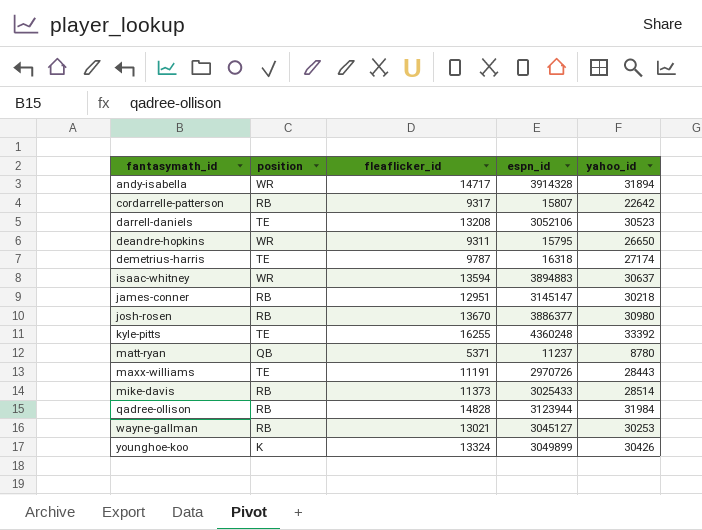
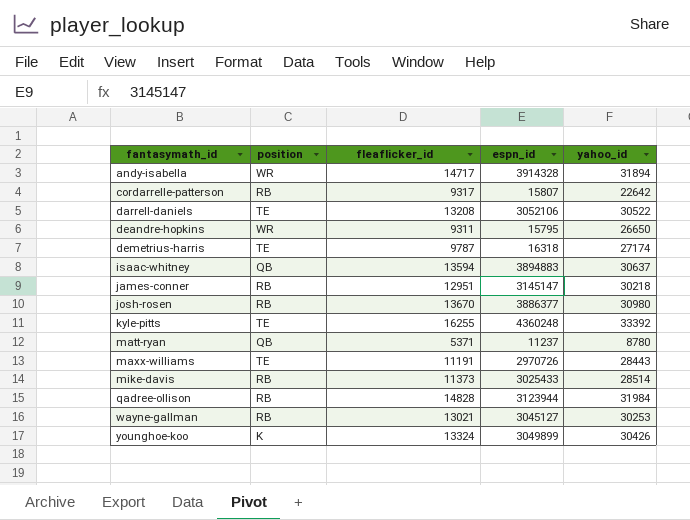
darrell-daniels | yahoo_id: 30523 -> 30522
isaac-whitney | position: WR -> QB

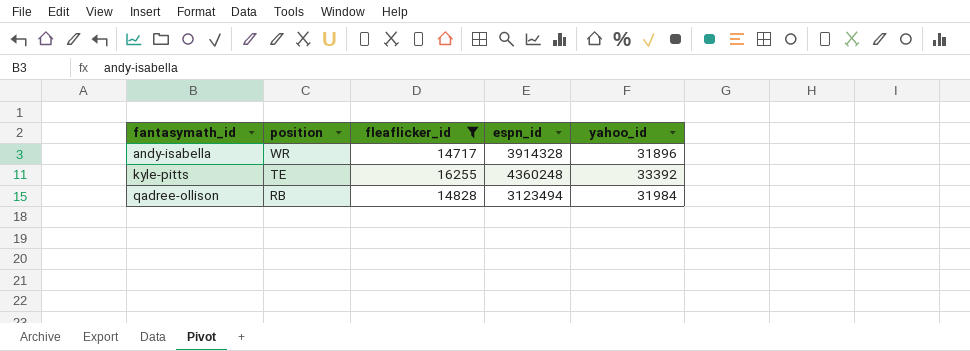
filter: none -> fleaflicker_id >= 14717
andy-isabella | yahoo_id: 31894 -> 31896
qadree-ollison | espn_id: 3123944 -> 3123494

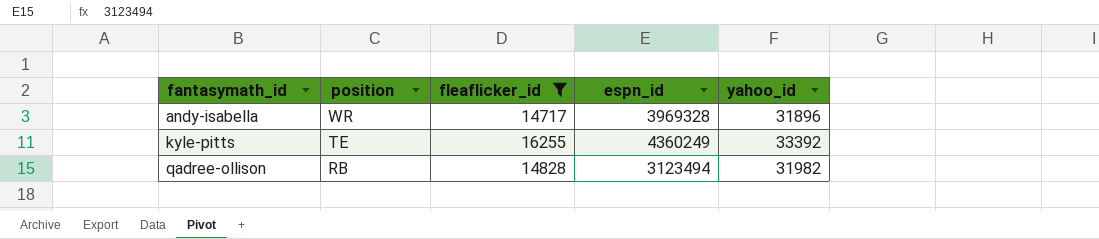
andy-isabella | espn_id: 3914328 -> 3969328
kyle-pitts | espn_id: 4360248 -> 4360249
qadree-ollison | yahoo_id: 31984 -> 31982

